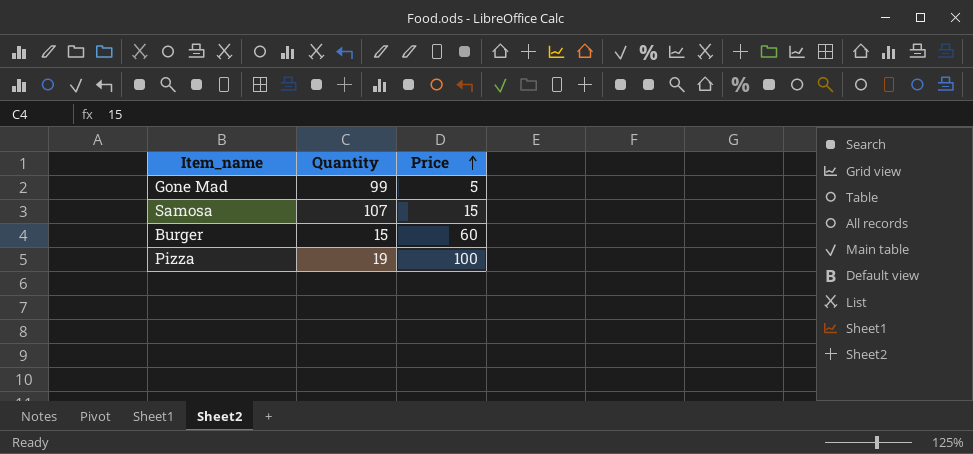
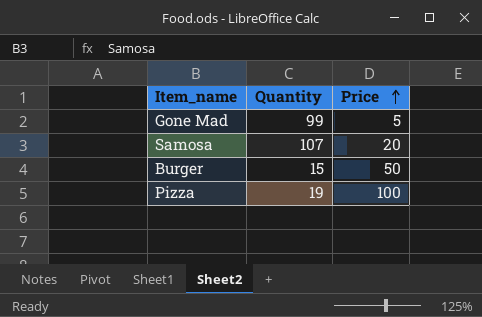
Samosa | Price: 15 -> 20
Burger | Price: 60 -> 50

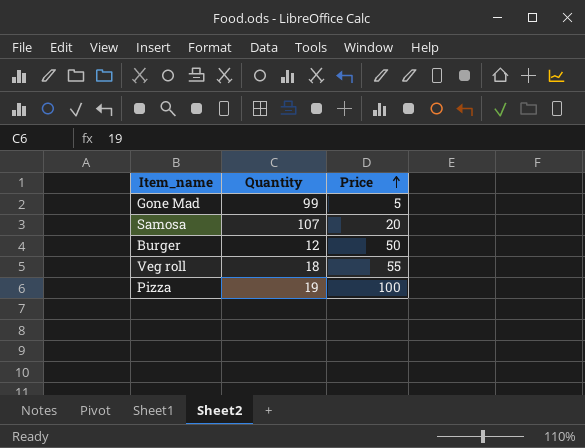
Burger | Quantity: 15 -> 12
row Veg roll: none -> 18 | 55

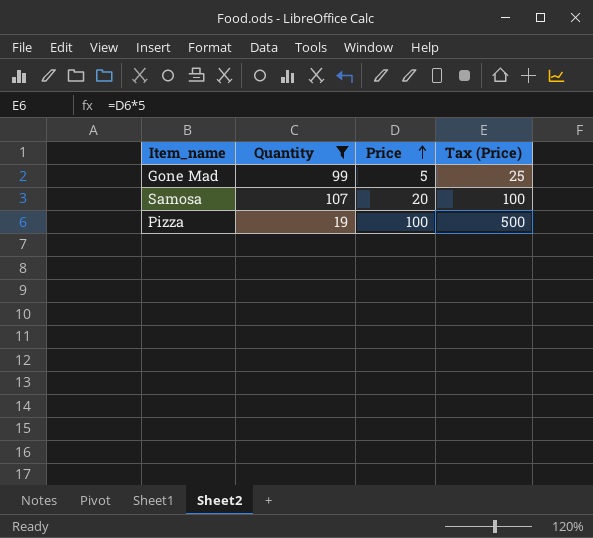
filter: none -> Quantity >= 19
column Tax (Price) | formula: none -> [Price] * 5

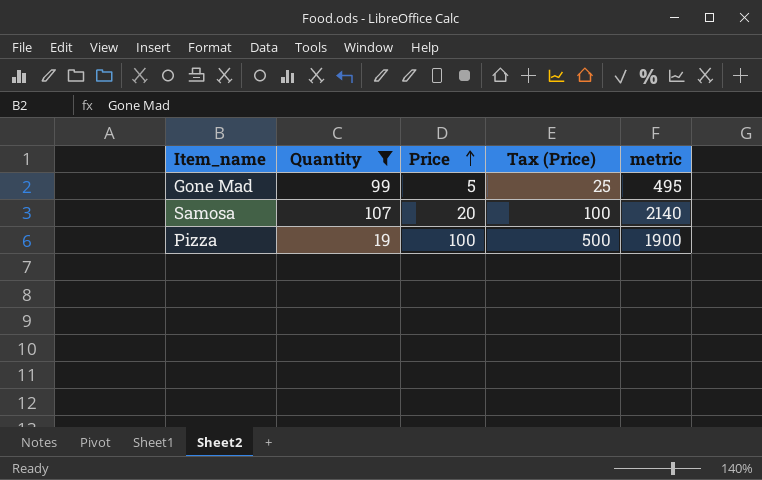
column metric | formula: none -> [Quantity] * [Price]

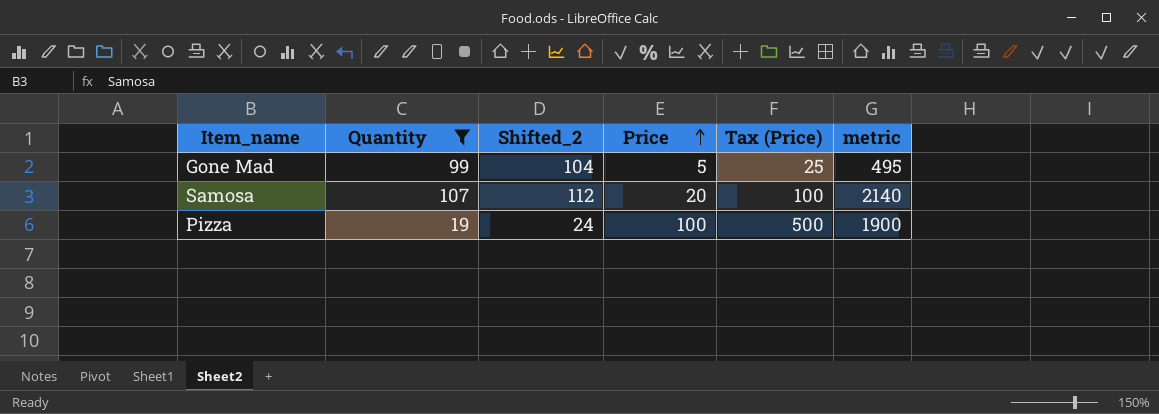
column Shifted_2 | formula: none -> [Quantity] + 5

